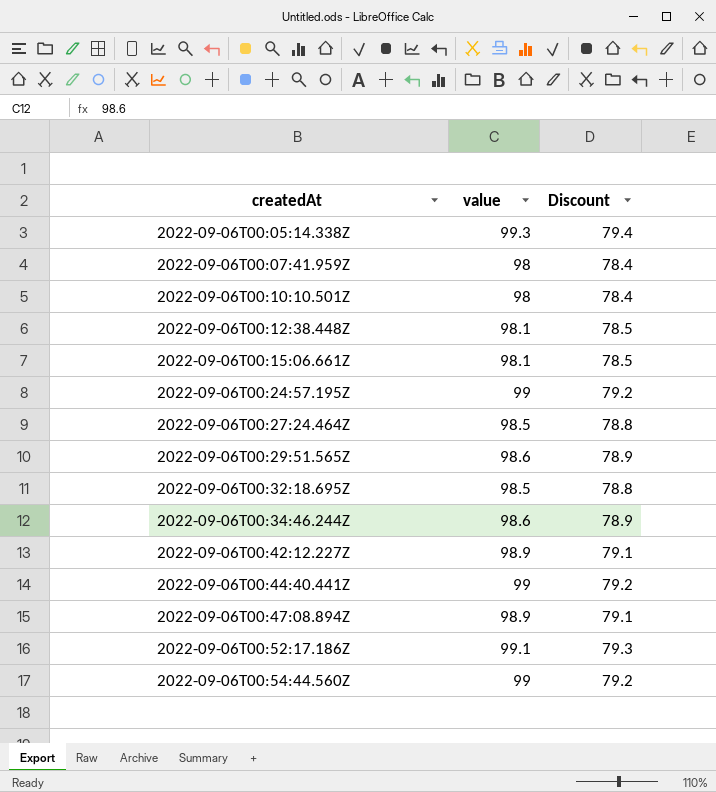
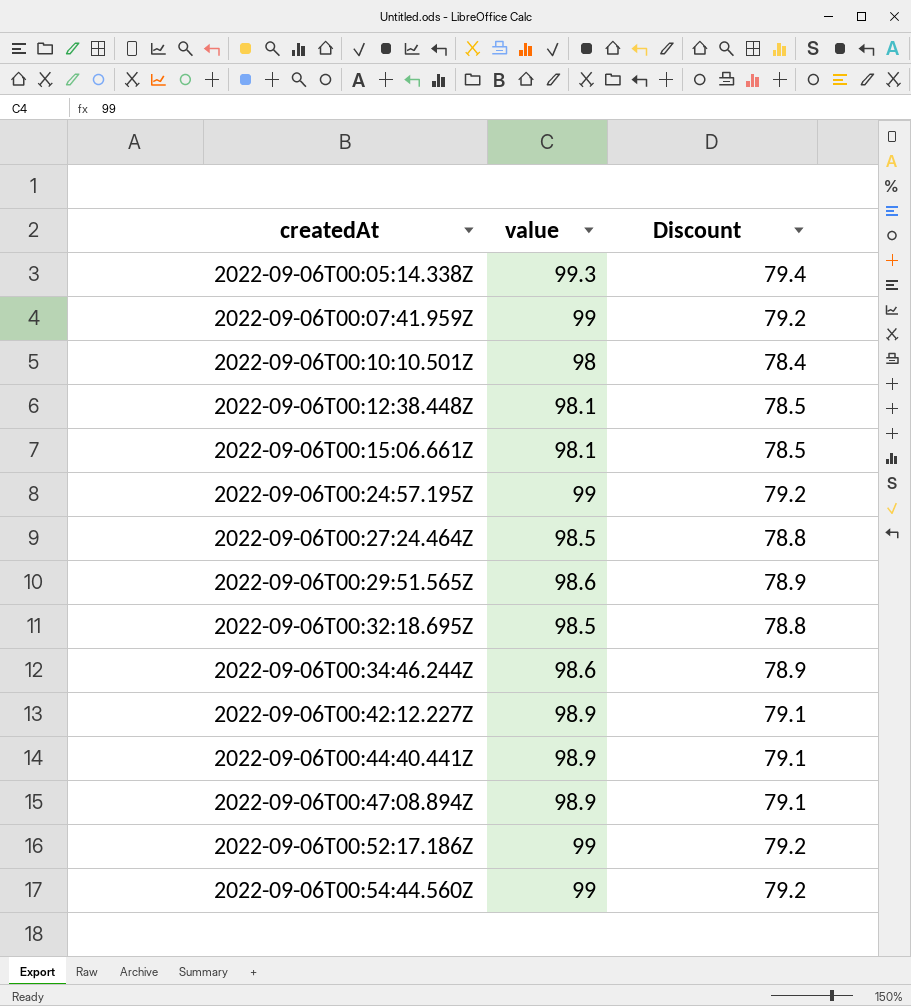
2022-09-06T00:07:41.959Z | value: 98 -> 99
2022-09-06T00:07:41.959Z | Discount: 78.4 -> 79.2
2022-09-06T00:44:40.441Z | value: 99 -> 98.9
2022-09-06T00:44:40.441Z | Discount: 79.2 -> 79.1
2022-09-06T00:52:17.186Z | value: 99.1 -> 99
2022-09-06T00:52:17.186Z | Discount: 79.3 -> 79.2

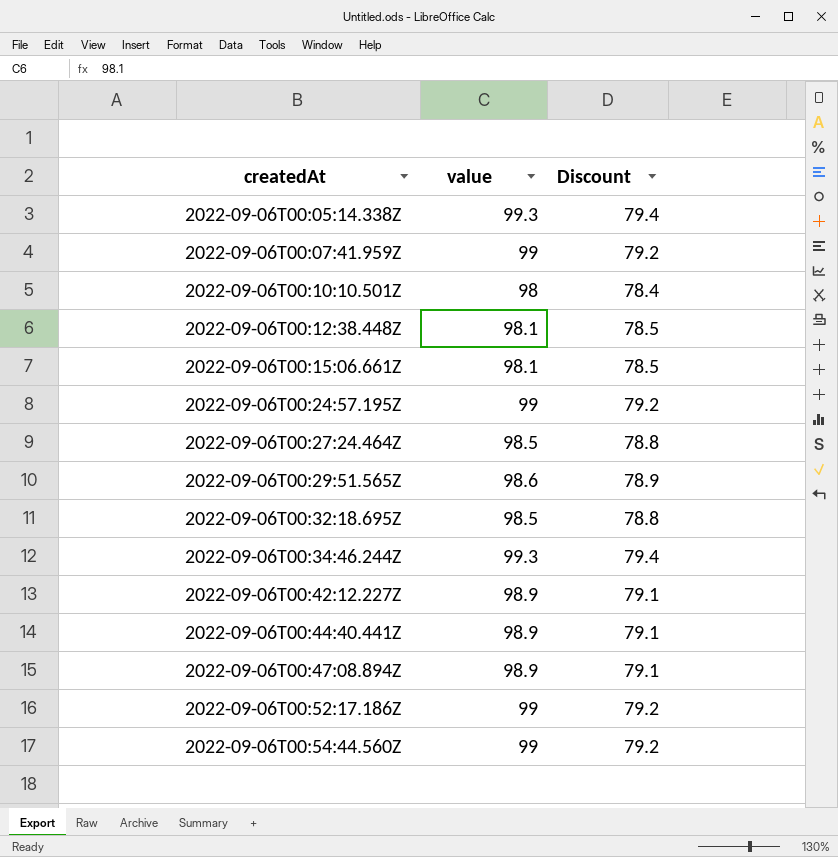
2022-09-06T00:34:46.244Z | value: 98.6 -> 99.3
2022-09-06T00:34:46.244Z | Discount: 78.9 -> 79.4

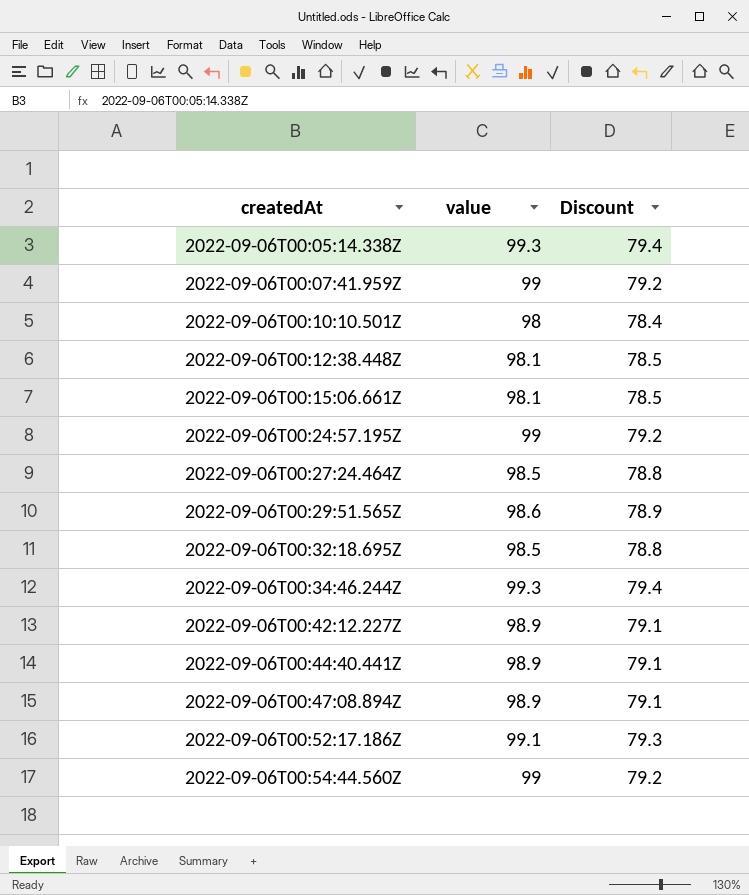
2022-09-06T00:52:17.186Z | value: 99 -> 99.1
2022-09-06T00:52:17.186Z | Discount: 79.2 -> 79.3

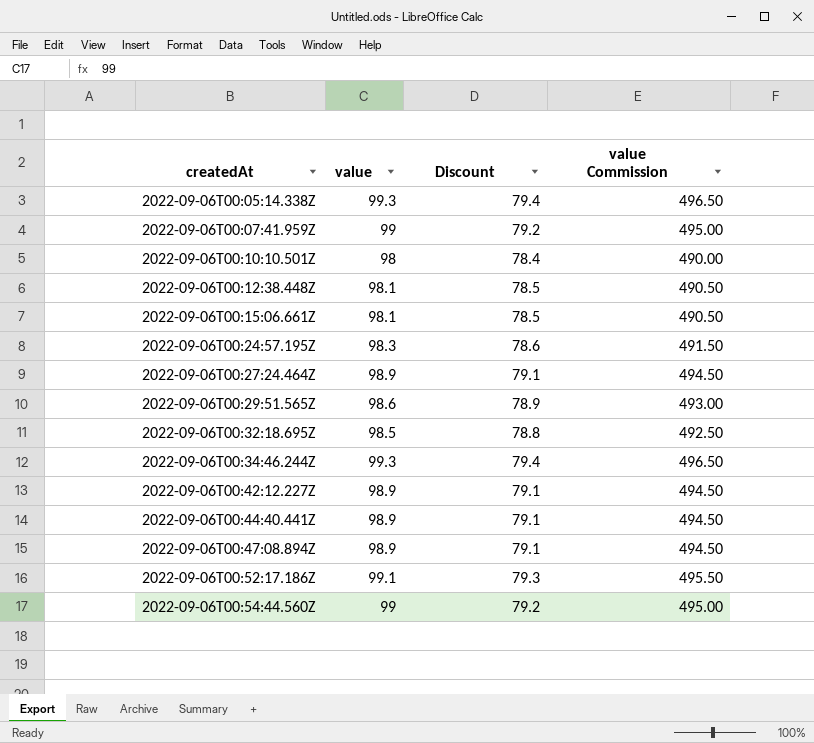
column value Commission | formula: none -> [value] * 5
2022-09-06T00:24:57.195Z | value: 99 -> 98.3
2022-09-06T00:24:57.195Z | Discount: 79.2 -> 78.6
2022-09-06T00:27:24.464Z | value: 98.5 -> 98.9
2022-09-06T00:27:24.464Z | Discount: 78.8 -> 79.1

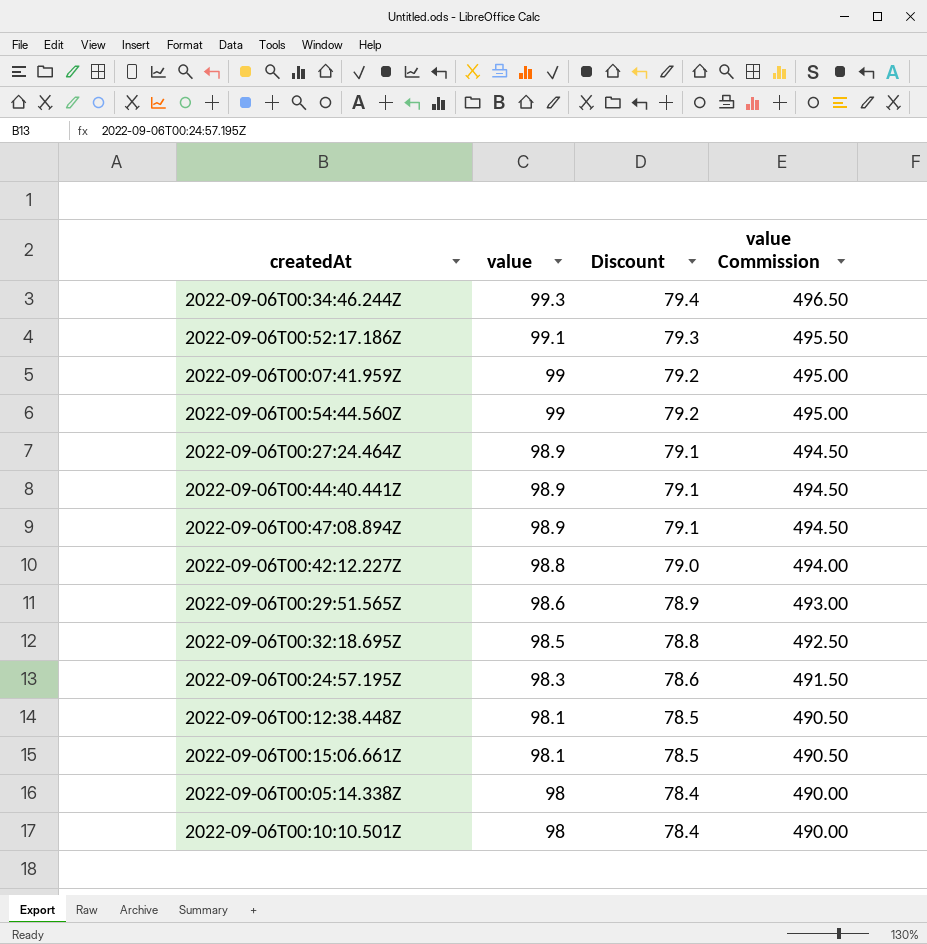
row order: createdAt ascending -> value descending
2022-09-06T00:42:12.227Z | value: 98.9 -> 98.8
2022-09-06T00:42:12.227Z | Discount: 79.1 -> 79.0
2022-09-06T00:42:12.227Z | value Commission: 494.50 -> 494.00
2022-09-06T00:05:14.338Z | value: 99.3 -> 98
2022-09-06T00:05:14.338Z | Discount: 79.4 -> 78.4
2022-09-06T00:05:14.338Z | value Commission: 496.50 -> 490.00

